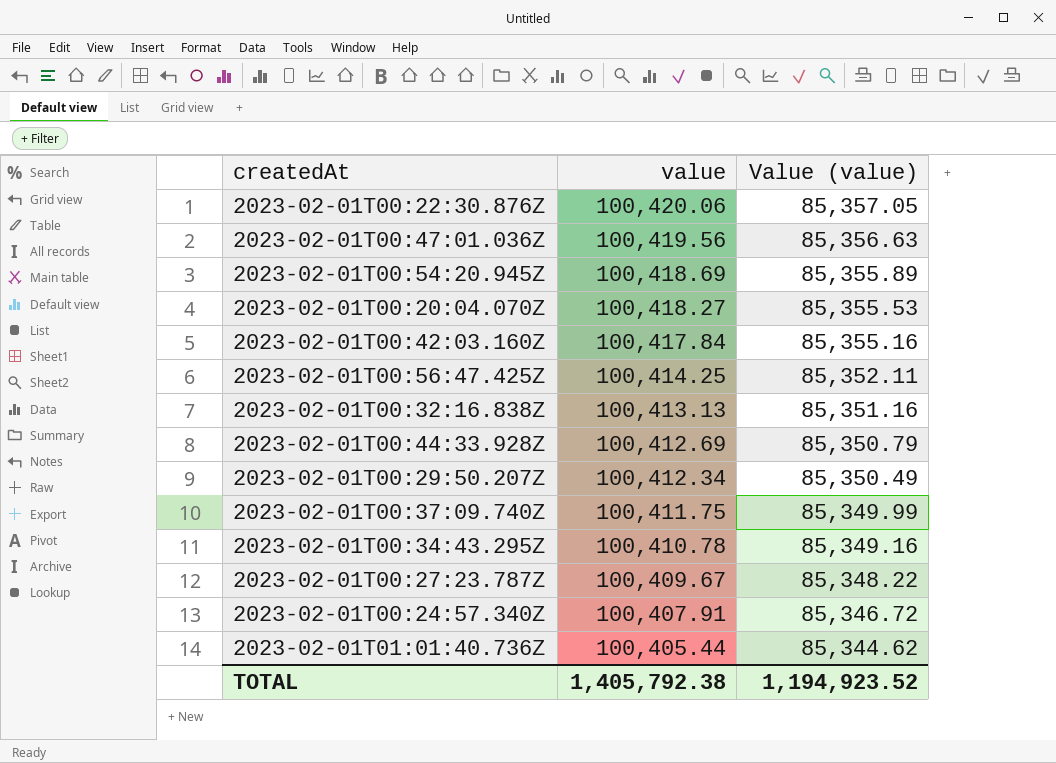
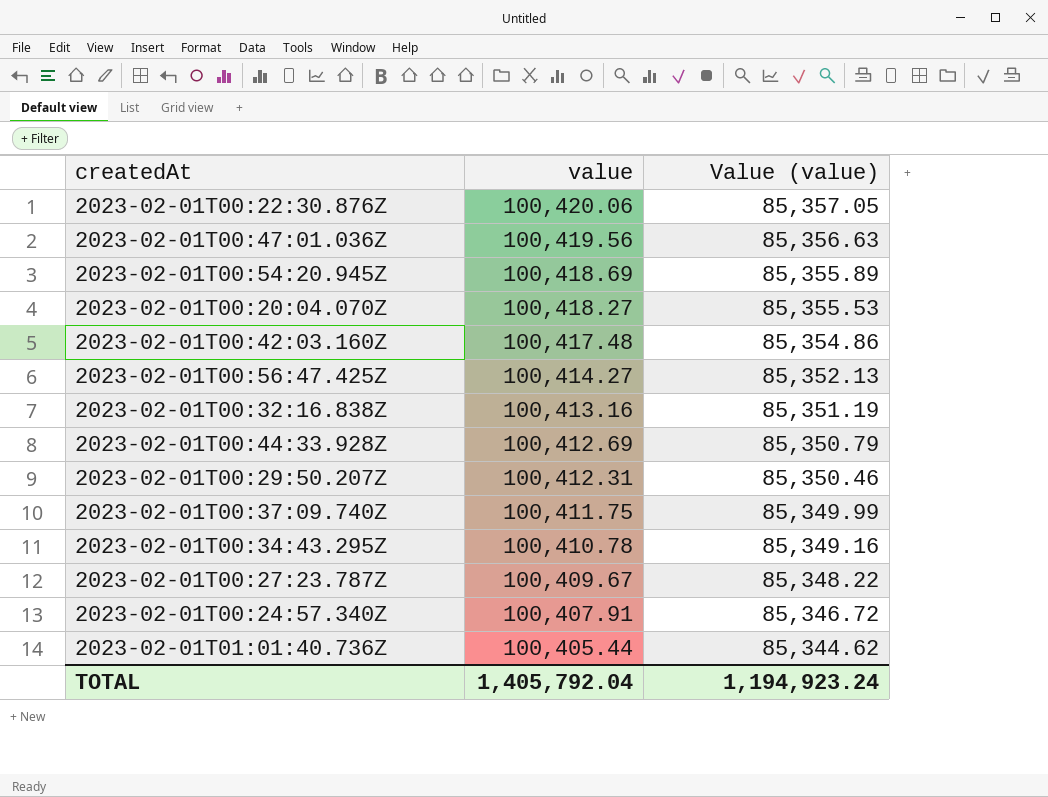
2023-02-01T00:42:03.160Z | value: 100,417.84 -> 100,417.48
2023-02-01T00:42:03.160Z | Value (value): 85,355.16 -> 85,354.86
2023-02-01T00:56:47.425Z | value: 100,414.25 -> 100,414.27
2023-02-01T00:56:47.425Z | Value (value): 85,352.11 -> 85,352.13
2023-02-01T00:32:16.838Z | value: 100,413.13 -> 100,413.16
2023-02-01T00:32:16.838Z | Value (value): 85,351.16 -> 85,351.19
2023-02-01T00:29:50.207Z | value: 100,412.34 -> 100,412.31
2023-02-01T00:29:50.207Z | Value (value): 85,350.49 -> 85,350.46
TOTAL | value: 1,405,792.38 -> 1,405,792.04
TOTAL | Value (value): 1,194,923.52 -> 1,194,923.24

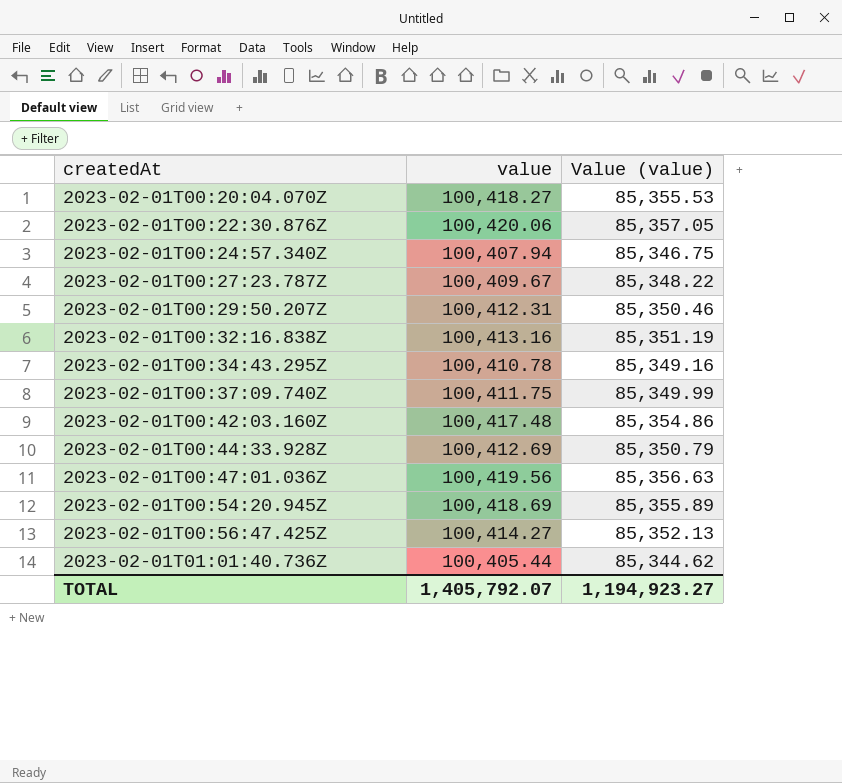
row order: value descending -> createdAt ascending
2023-02-01T00:24:57.340Z | value: 100,407.91 -> 100,407.94
2023-02-01T00:24:57.340Z | Value (value): 85,346.72 -> 85,346.75
TOTAL | value: 1,405,792.04 -> 1,405,792.07
TOTAL | Value (value): 1,194,923.24 -> 1,194,923.27

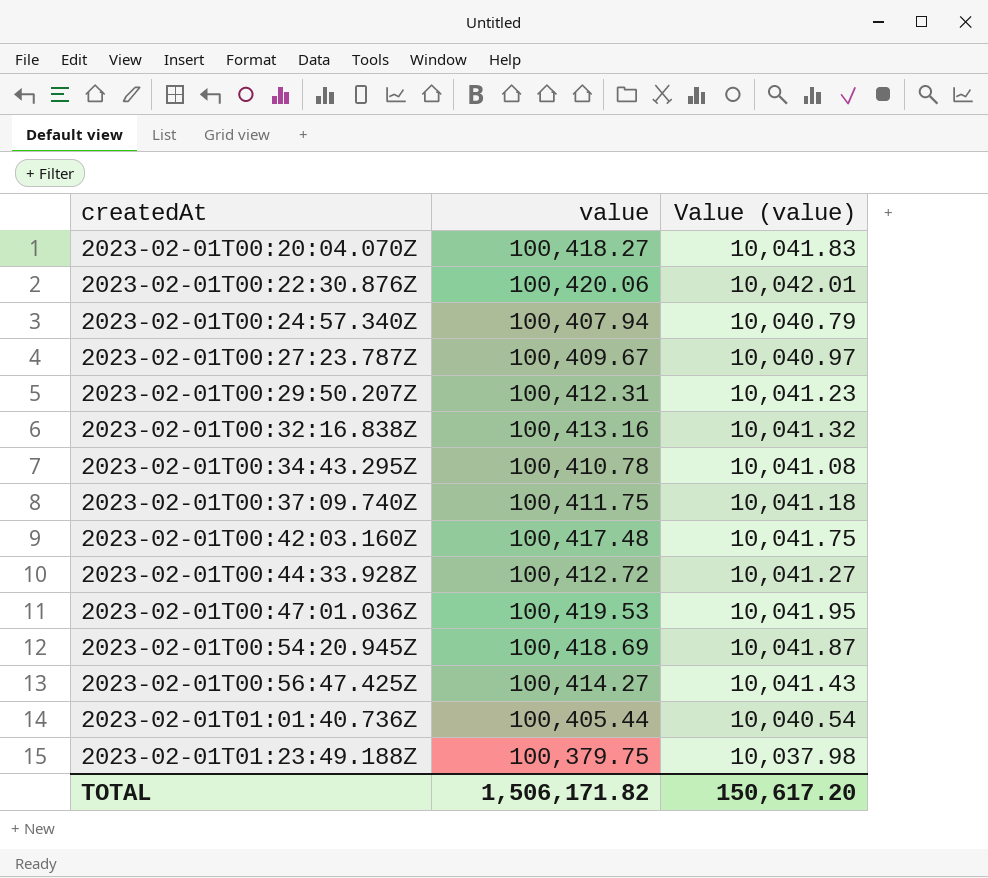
column Value (value) | formula: [value] * 0.85 -> [value] * 0.1
2023-02-01T00:44:33.928Z | value: 100,412.69 -> 100,412.72
2023-02-01T00:47:01.036Z | value: 100,419.56 -> 100,419.53
row 2023-02-01T01:23:49.188Z: none -> 100,379.75 | 10,037.98
TOTAL | value: 1,405,792.07 -> 1,506,171.82
TOTAL | Value (value): 1,194,923.27 -> 150,617.20

